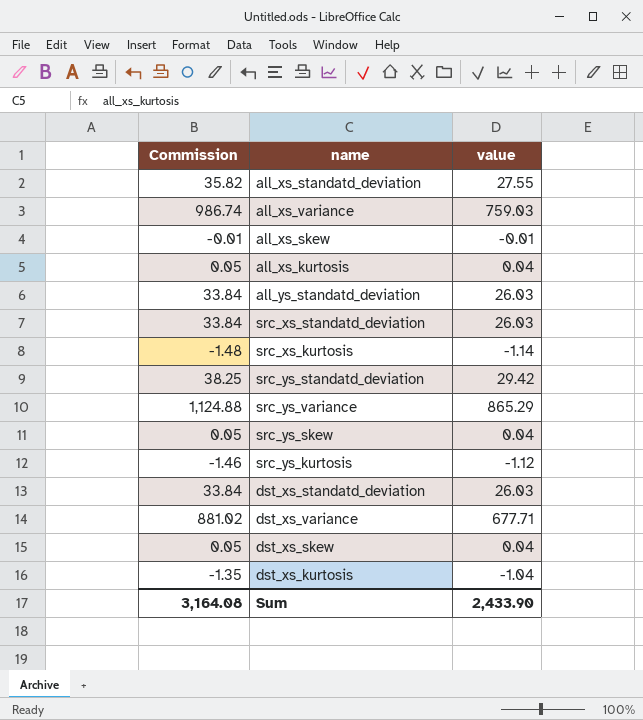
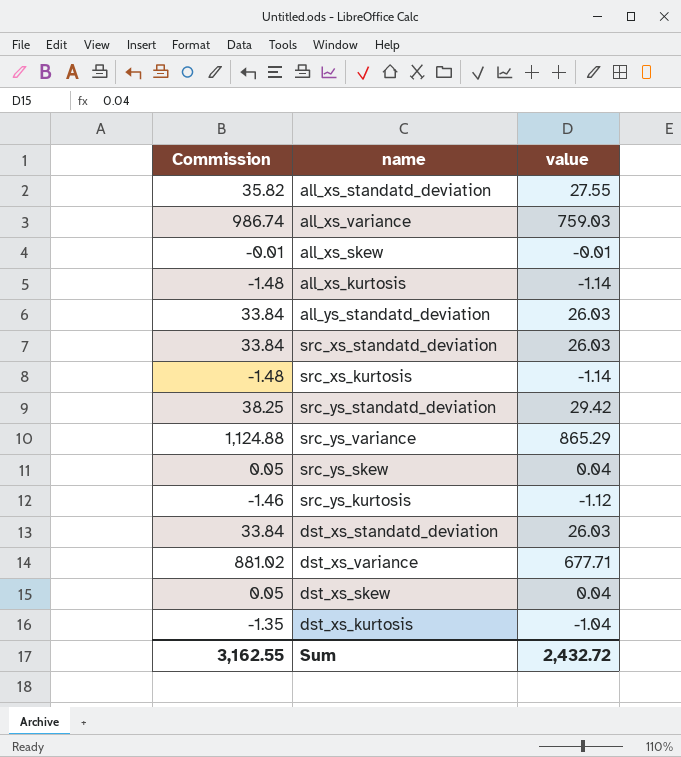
all_xs_kurtosis | Commission: 0.05 -> -1.48
all_xs_kurtosis | value: 0.04 -> -1.14
Sum | Commission: 3,164.08 -> 3,162.55
Sum | value: 2,433.90 -> 2,432.72

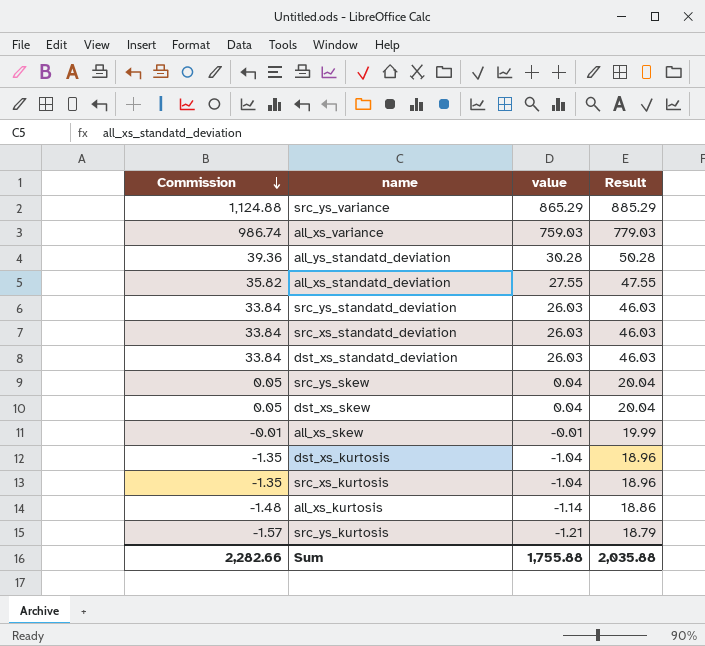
row order: none -> Commission descending
column Result | formula: none -> [value] + 20
row dst_xs_variance: 881.02 | 677.71 -> none
all_ys_standatd_deviation | Commission: 33.84 -> 39.36
all_ys_standatd_deviation | value: 26.03 -> 30.28
src_ys_standatd_deviation | Commission: 38.25 -> 33.84
src_ys_standatd_deviation | value: 29.42 -> 26.03
src_xs_kurtosis | Commission: -1.48 -> -1.35
src_xs_kurtosis | value: -1.14 -> -1.04
src_ys_kurtosis | Commission: -1.46 -> -1.57
src_ys_kurtosis | value: -1.12 -> -1.21
Sum | Commission: 3,162.55 -> 2,282.66
Sum | value: 2,432.72 -> 1,755.88

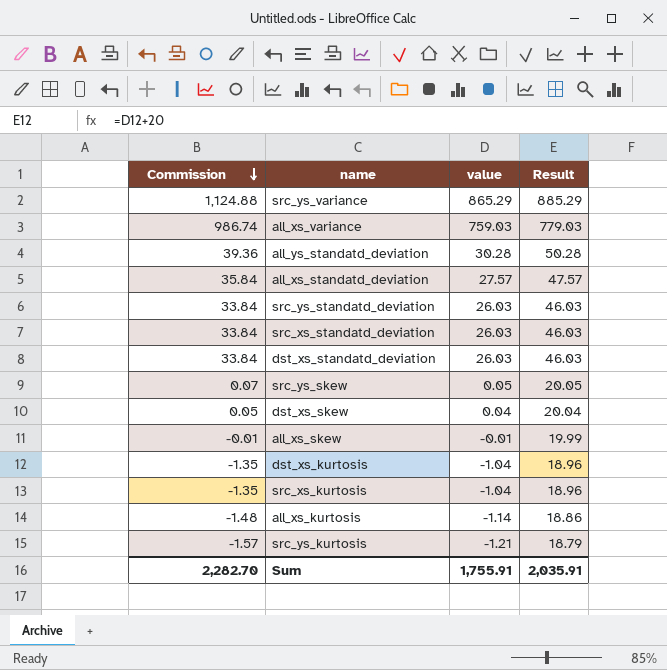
all_xs_standatd_deviation | Commission: 35.82 -> 35.84
all_xs_standatd_deviation | value: 27.55 -> 27.57
all_xs_standatd_deviation | Result: 47.55 -> 47.57
src_ys_skew | Commission: 0.05 -> 0.07
src_ys_skew | value: 0.04 -> 0.05
src_ys_skew | Result: 20.04 -> 20.05
Sum | Commission: 2,282.66 -> 2,282.70
Sum | value: 1,755.88 -> 1,755.91
Sum | Result: 2,035.88 -> 2,035.91

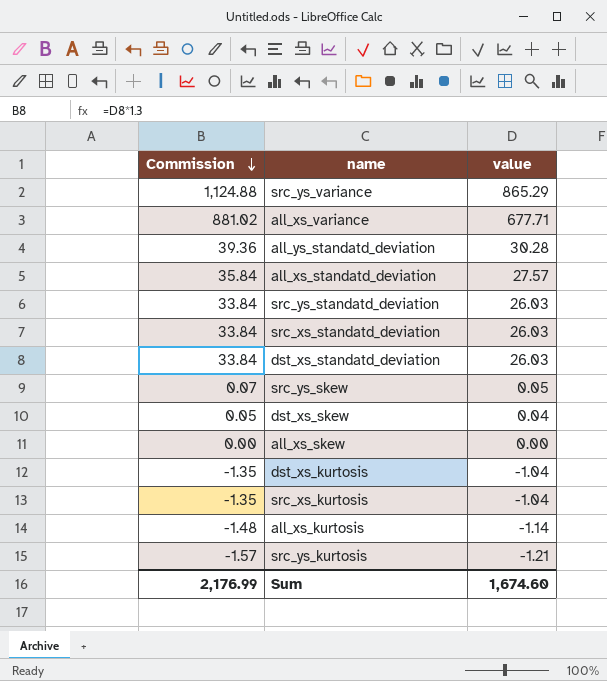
column Result | formula: [value] + 20 -> none
all_xs_variance | Commission: 986.74 -> 881.02
all_xs_variance | value: 759.03 -> 677.71
all_xs_skew | Commission: -0.01 -> 0.00
all_xs_skew | value: -0.01 -> 0.00
Sum | Commission: 2,282.70 -> 2,176.99
Sum | value: 1,755.91 -> 1,674.60

